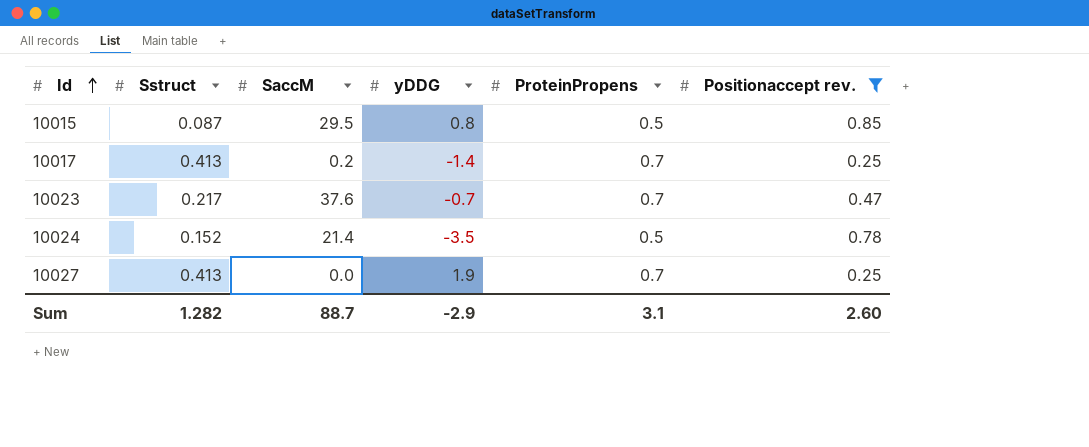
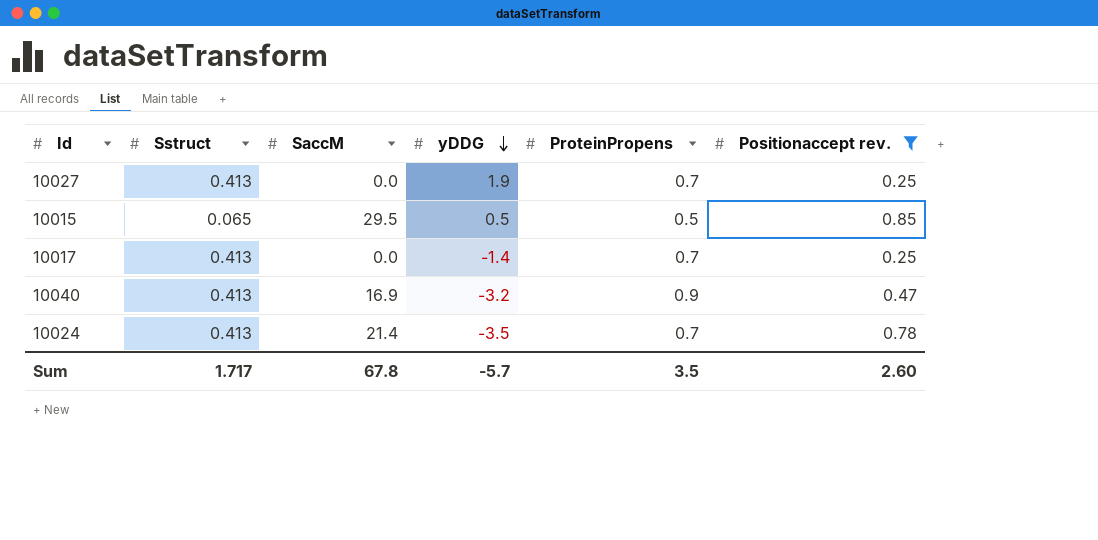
row order: Id ascending -> yDDG descending
row 10023: 0.217 | 37.6 | -0.7 | 0.7 | 0.47 -> none
10015 | Sstruct: 0.087 -> 0.065
10015 | yDDG: 0.8 -> 0.5
10017 | SaccM: 0.2 -> 0.0
row 10040: none -> 0.413 | 16.9 | -3.2 | 0.9 | 0.47
10024 | Sstruct: 0.152 -> 0.413
10024 | ProteinPropens: 0.5 -> 0.7
Sum | Sstruct: 1.282 -> 1.717
Sum | SaccM: 88.7 -> 67.8
Sum | yDDG: -2.9 -> -5.7
Sum | ProteinPropens: 3.1 -> 3.5

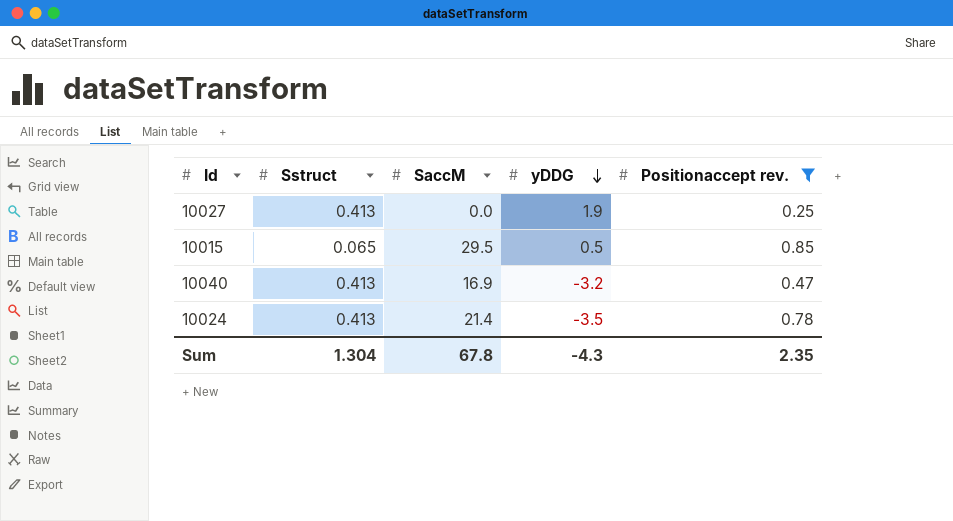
column ProteinPropens | position: 5 -> none
row 10017: 0.413 | 0.0 | -1.4 | 0.7 | 0.25 -> none
Sum | Sstruct: 1.717 -> 1.304
Sum | yDDG: -5.7 -> -4.3
Sum | Positionaccept rev.: 2.60 -> 2.35

